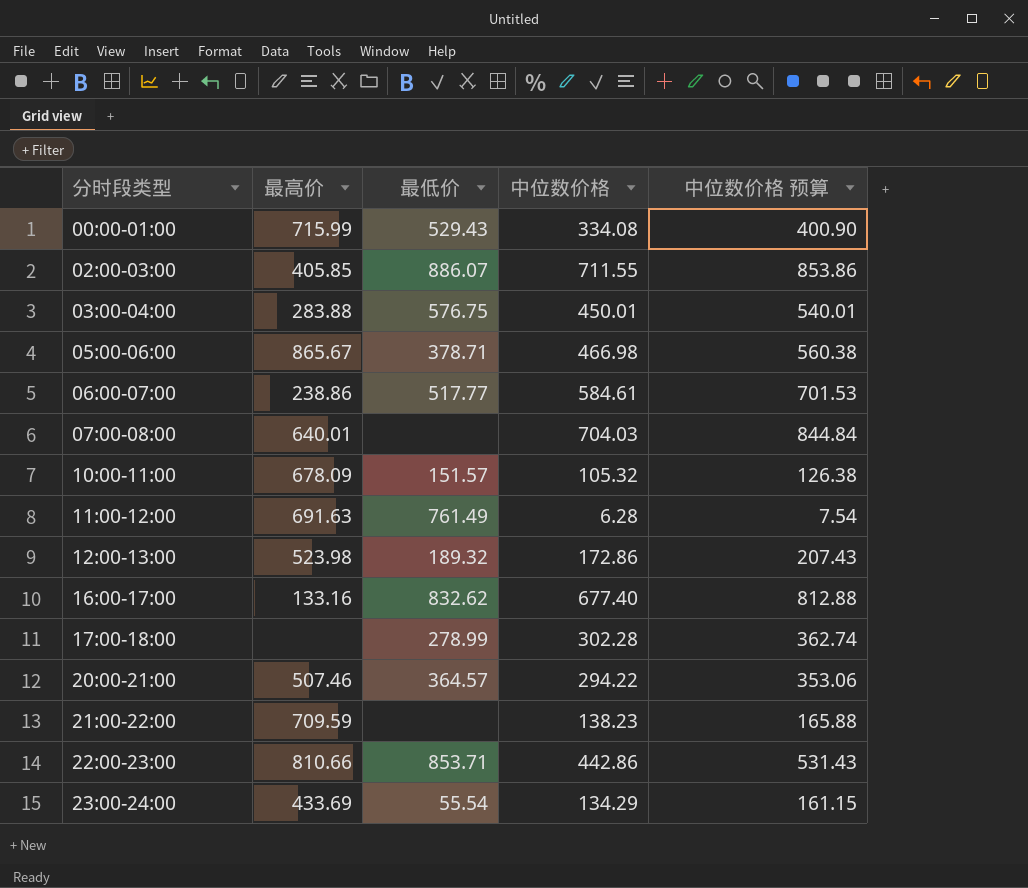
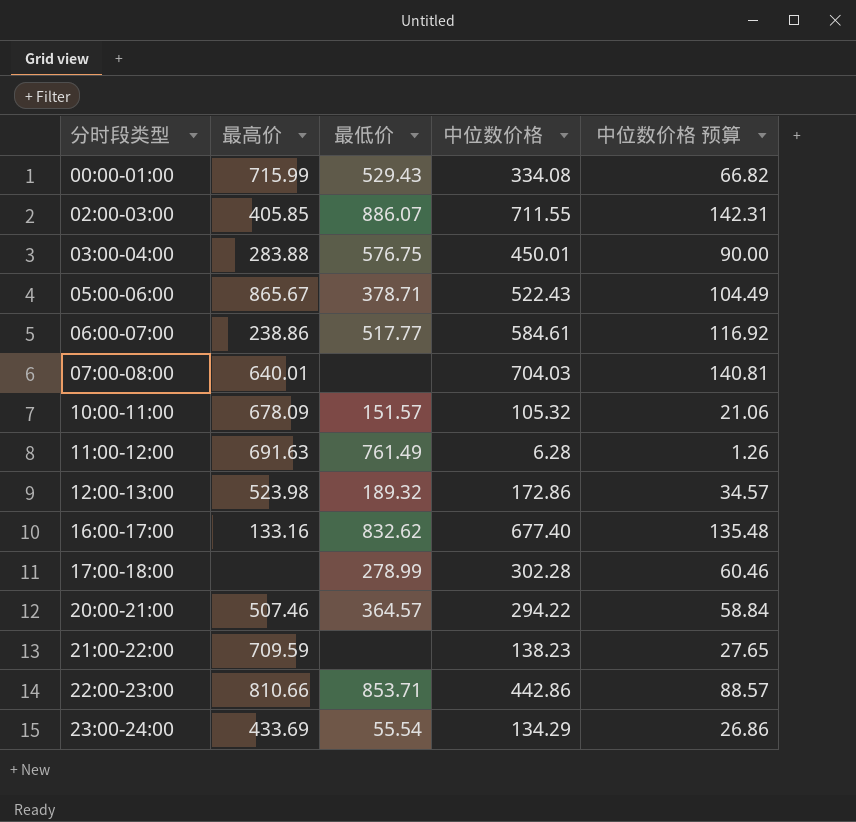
column 中位数价格 预算 | formula: [中位数价格] * 1.2 -> [中位数价格] * 0.2
05:00-06:00 | 中位数价格: 466.98 -> 522.43

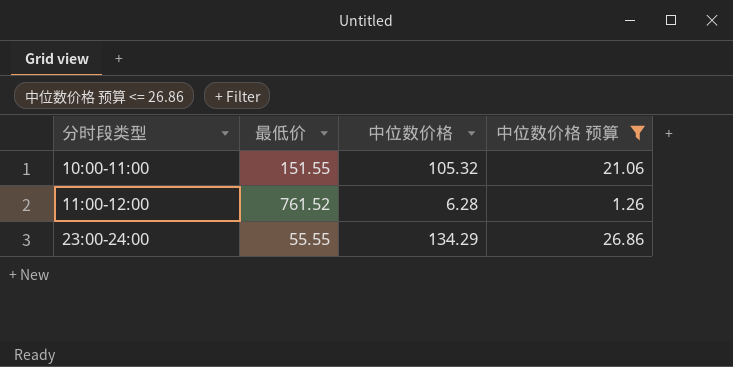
filter: none -> 中位数价格 预算 <= 26.86
column 最高价 | position: 2 -> none
10:00-11:00 | 最低价: 151.57 -> 151.55
11:00-12:00 | 最低价: 761.49 -> 761.52
23:00-24:00 | 最低价: 55.54 -> 55.55

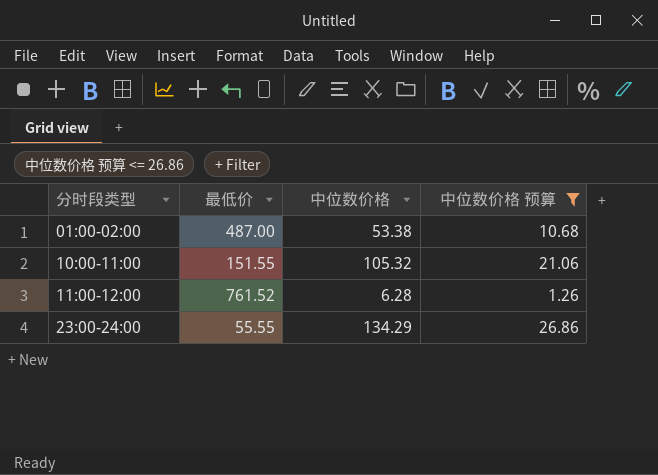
row 01:00-02:00: none -> 487.00 | 53.38 | 10.68

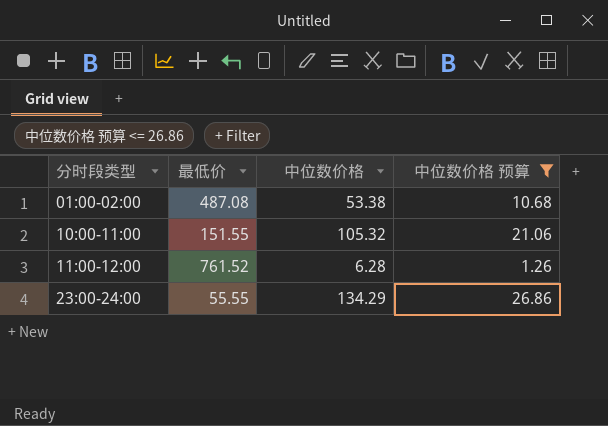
01:00-02:00 | 最低价: 487.00 -> 487.08

